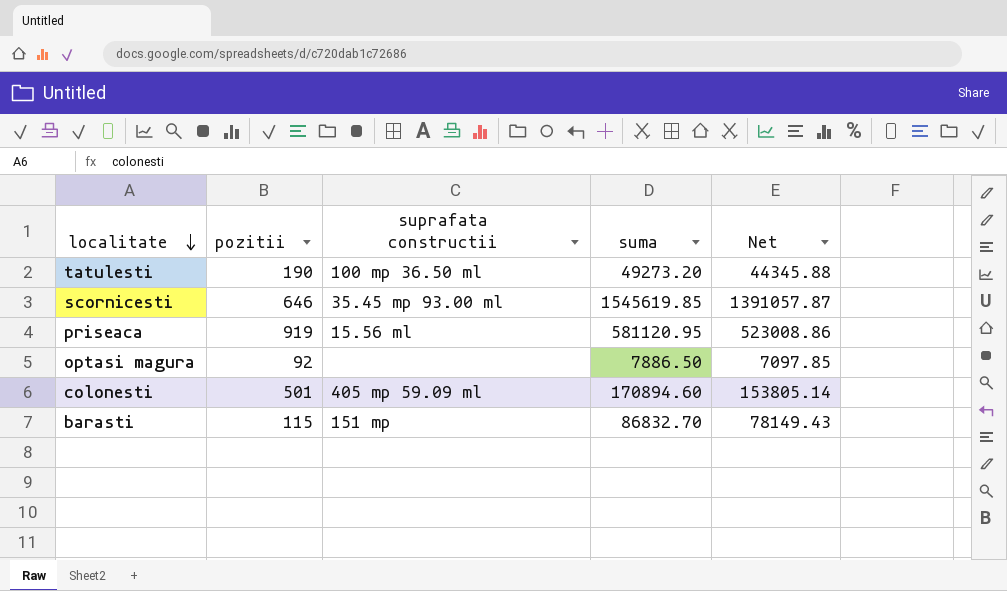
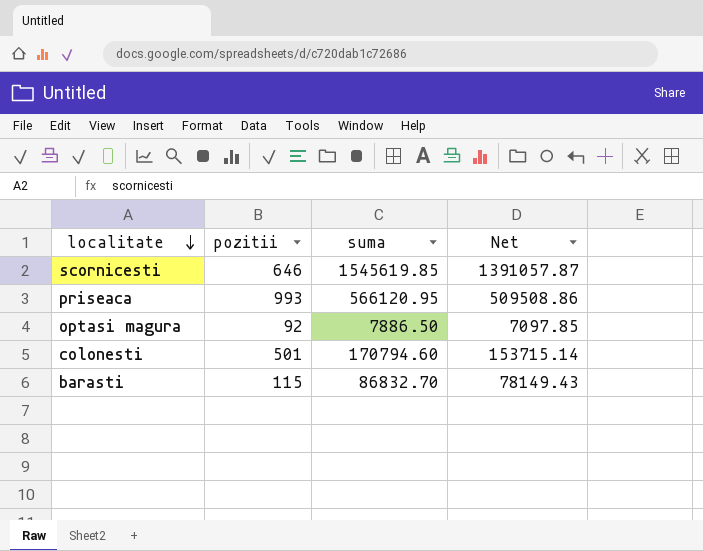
column suprafata constructii | position: 3 -> none
row tatulesti: 190 | 100 mp 36.50 ml | 49273.20 | 44345.88 -> none
priseaca | pozitii: 919 -> 993
priseaca | suma: 581120.95 -> 566120.95
priseaca | Net: 523008.86 -> 509508.86
colonesti | suma: 170894.60 -> 170794.60
colonesti | Net: 153805.14 -> 153715.14

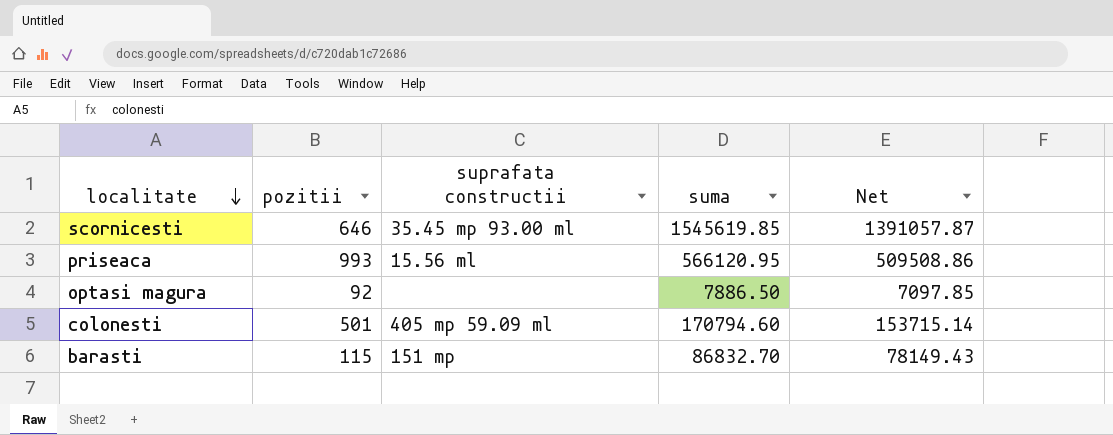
column suprafata constructii | position: none -> 3

